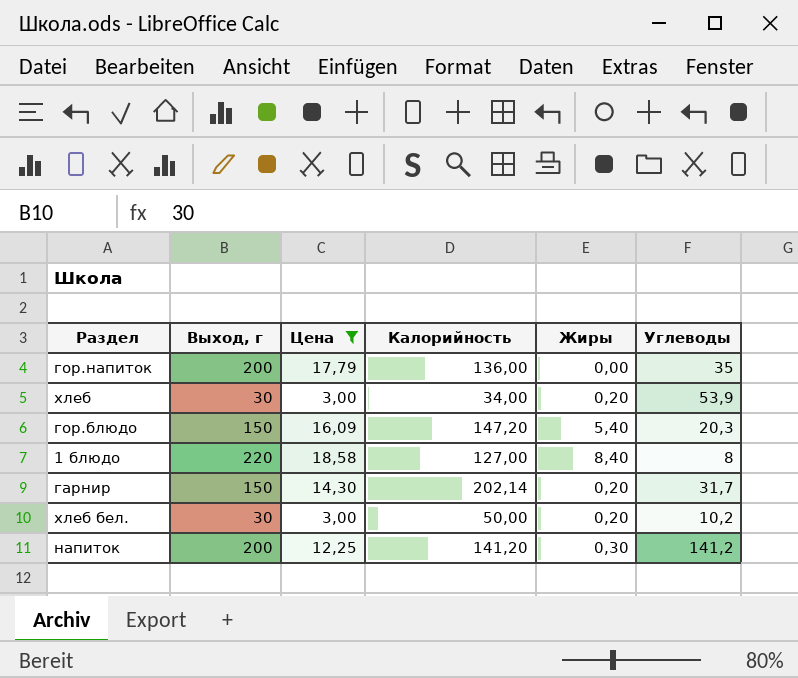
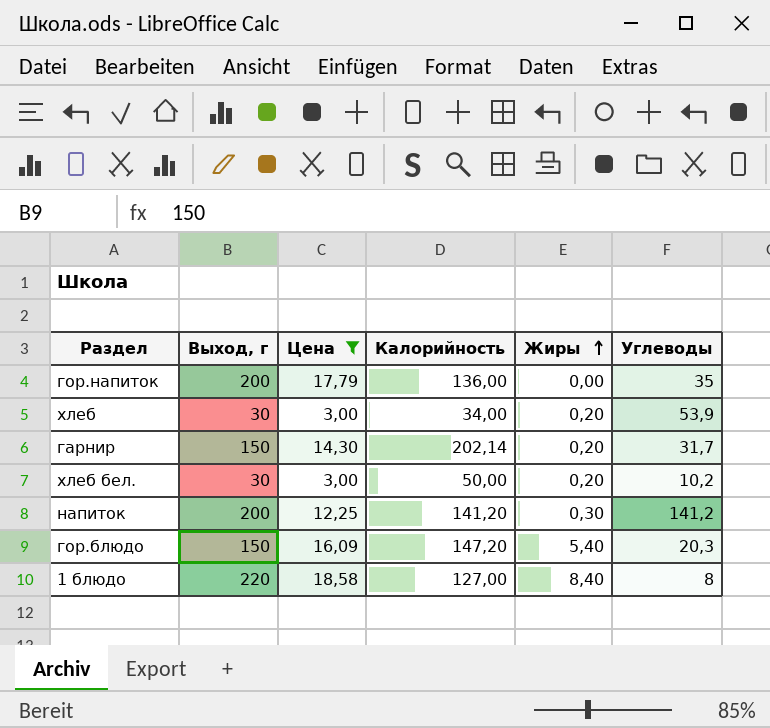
row order: none -> Жиры ascending

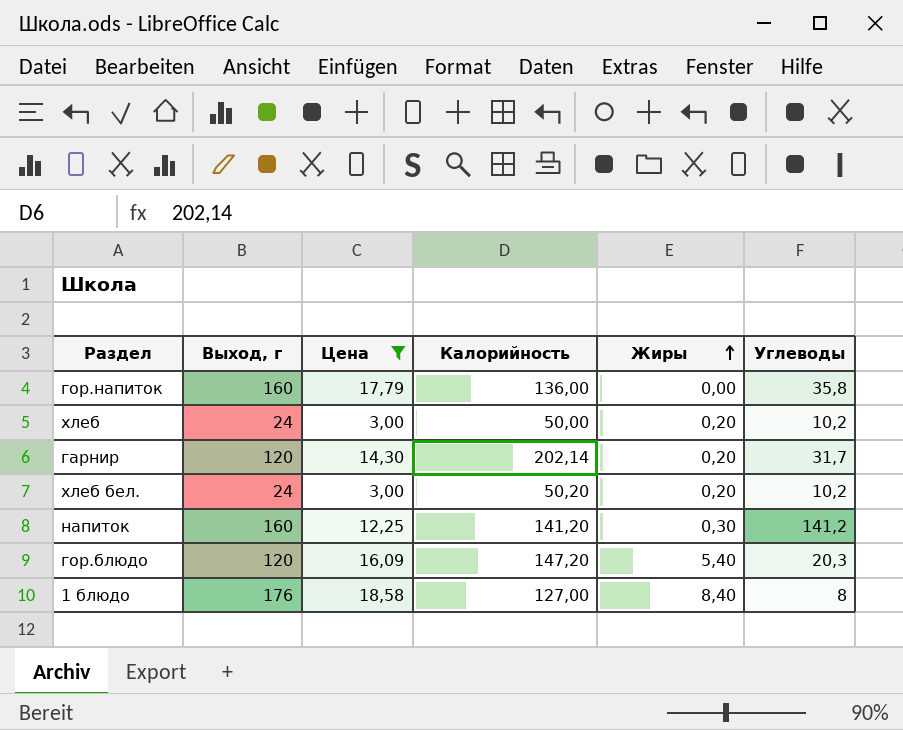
гор.напиток | Выход, г: 200 -> 160
гор.напиток | Углеводы: 35 -> 35,8
хлеб | Выход, г: 30 -> 24
хлеб | Калорийность: 34,00 -> 50,00
хлеб | Углеводы: 53,9 -> 10,2
гарнир | Выход, г: 150 -> 120
хлеб бел. | Выход, г: 30 -> 24
хлеб бел. | Калорийность: 50,00 -> 50,20
напиток | Выход, г: 200 -> 160
гор.блюдо | Выход, г: 150 -> 120
1 блюдо | Выход, г: 220 -> 176

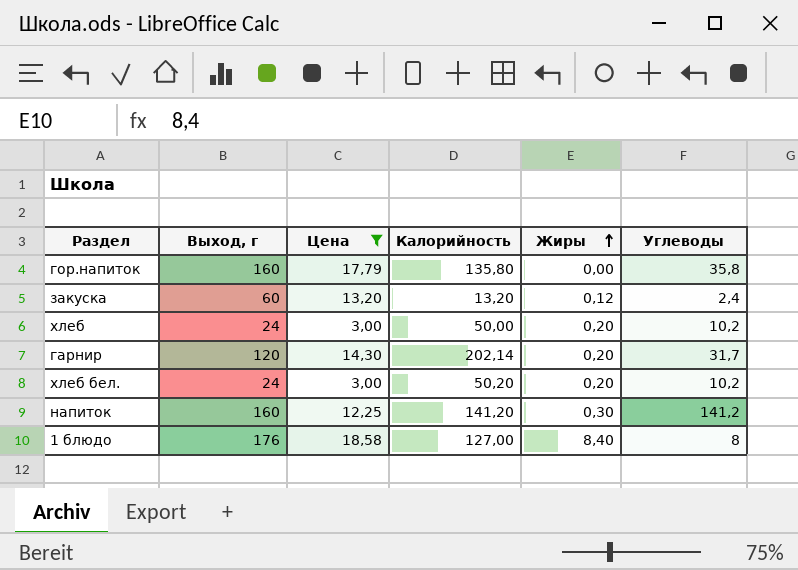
row гор.блюдо: 120 | 16,09 | 147,20 | 5,40 | 20,3 -> none
гор.напиток | Калорийность: 136,00 -> 135,80
row закуска: none -> 60 | 13,20 | 13,20 | 0,12 | 2,4

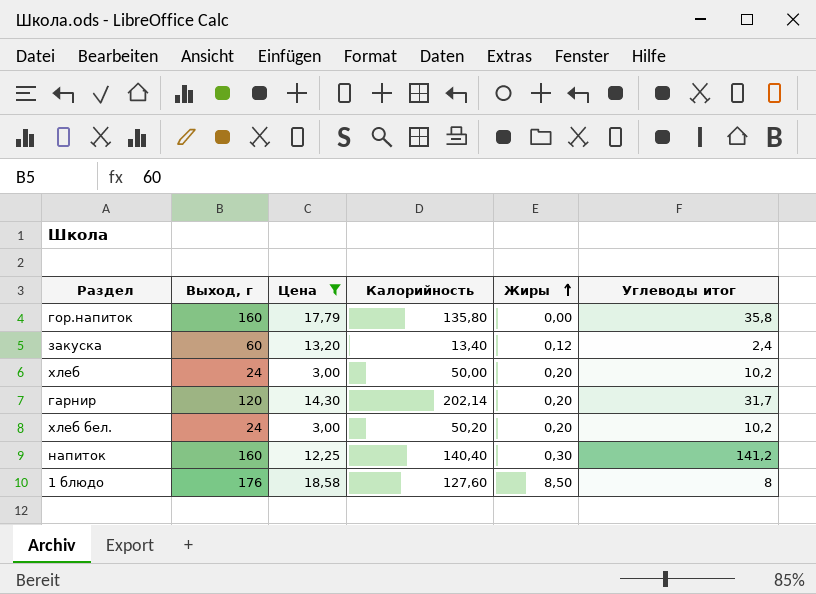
column name: Углеводы -> Углеводы итог
закуска | Калорийность: 13,20 -> 13,40
напиток | Калорийность: 141,20 -> 140,40
1 блюдо | Калорийность: 127,00 -> 127,60
1 блюдо | Жиры: 8,40 -> 8,50

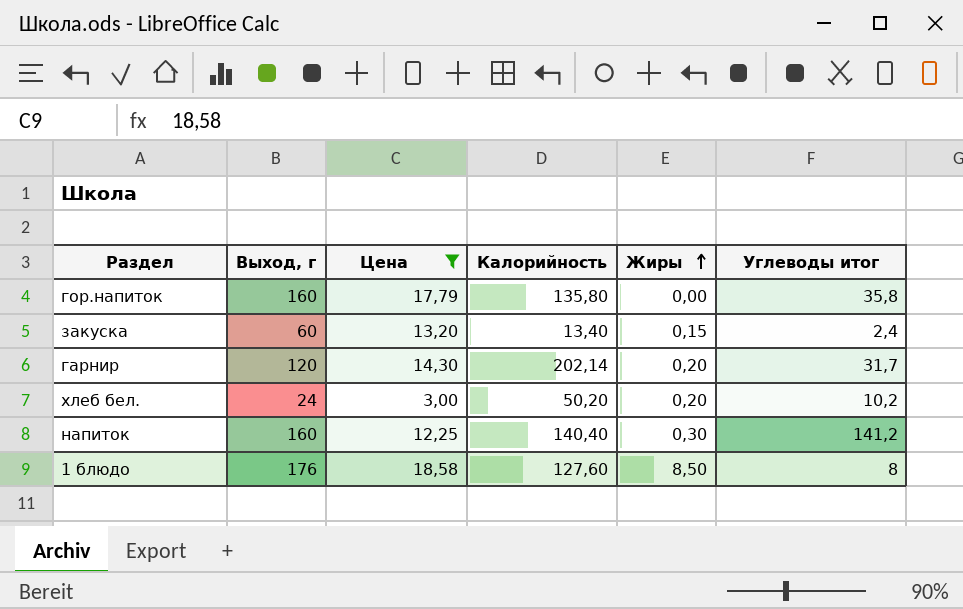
row хлеб: 24 | 3,00 | 50,00 | 0,20 | 10,2 -> none
закуска | Жиры: 0,12 -> 0,15

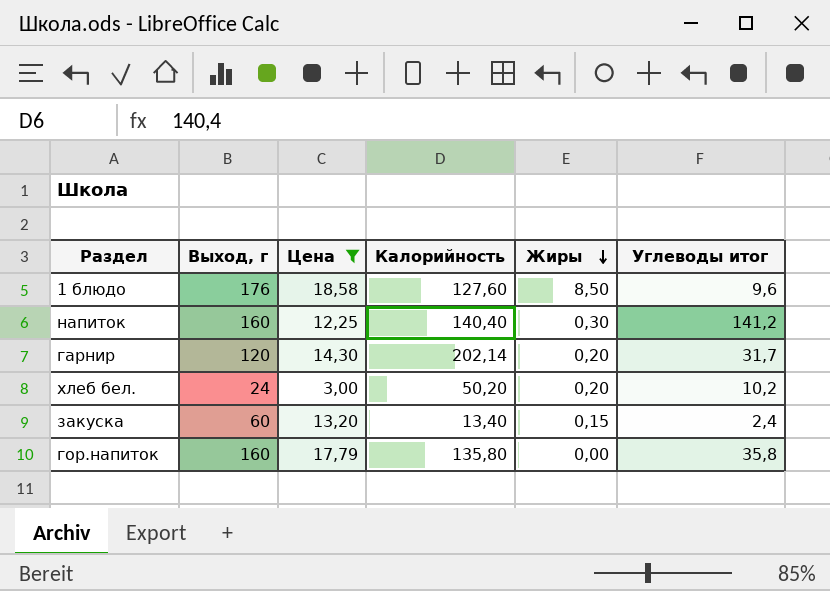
row order: Жиры ascending -> Жиры descending
1 блюдо | Углеводы итог: 8 -> 9,6

